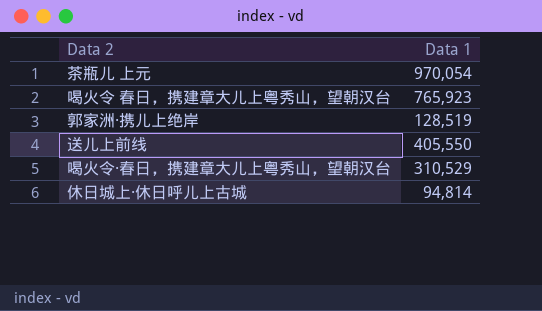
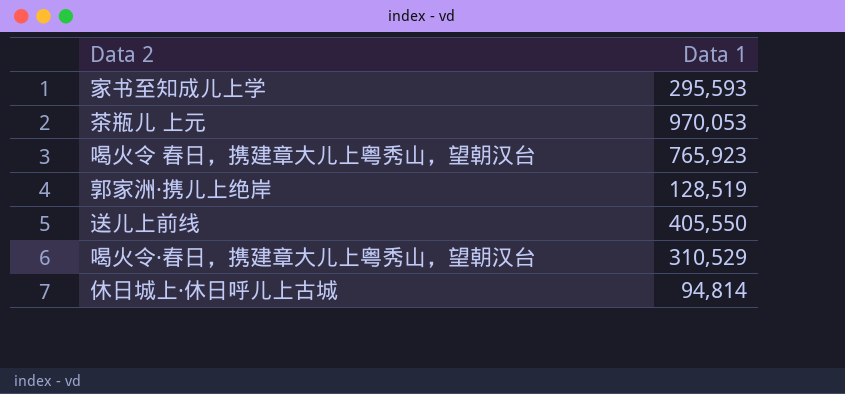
row 家书至知成儿上学: none -> 295,593
茶瓶儿 上元 | Data 1: 970,054 -> 970,053

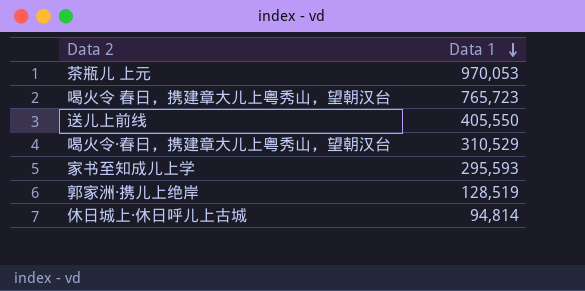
row order: none -> Data 1 descending
喝火令 春日，携建章大儿上粤秀山，望朝汉台 | Data 1: 765,923 -> 765,723

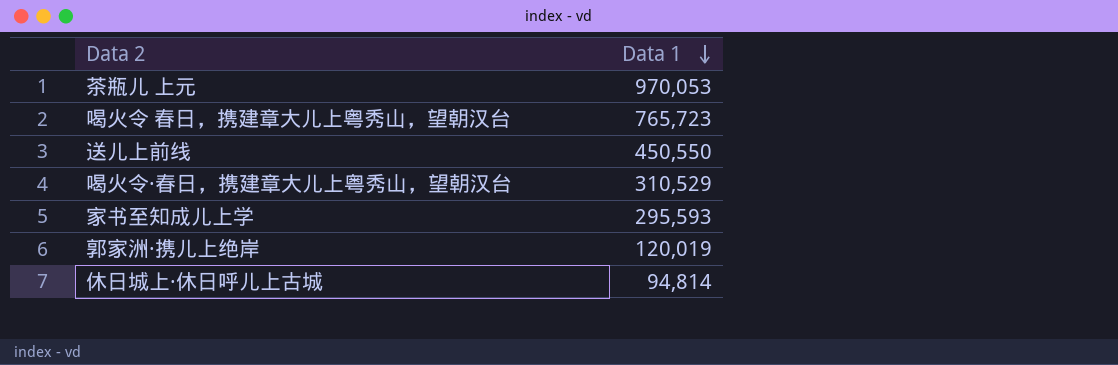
送儿上前线 | Data 1: 405,550 -> 450,550
郭家洲·携儿上绝岸 | Data 1: 128,519 -> 120,019

